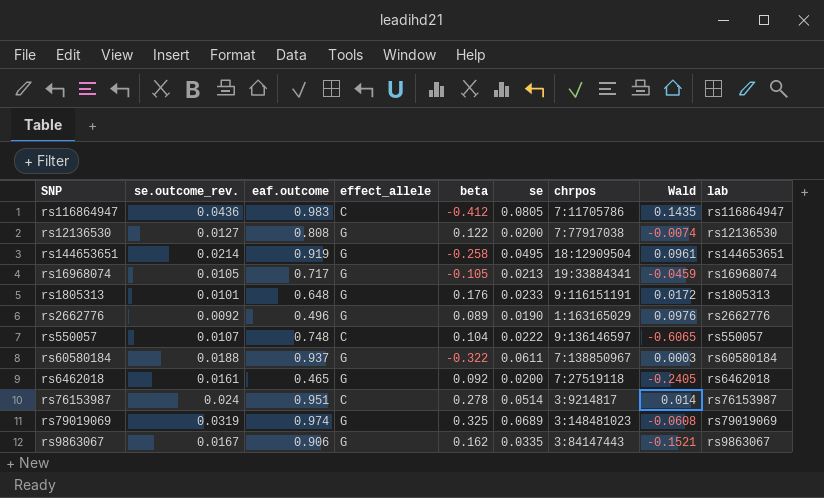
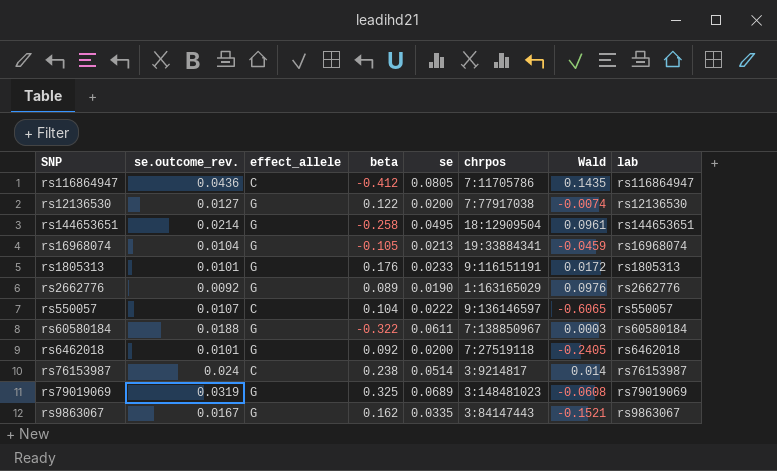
column eaf.outcome | position: 3 -> none
rs16968074 | se.outcome_rev.: 0.0105 -> 0.0104
rs6462018 | se.outcome_rev.: 0.0161 -> 0.0101
rs76153987 | beta: 0.278 -> 0.238

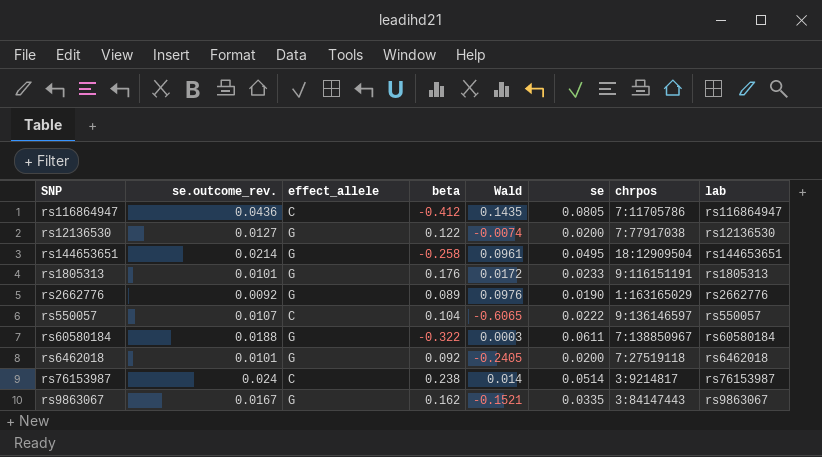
column Wald | position: 7 -> 5
row rs16968074: 0.0104 | G | -0.105 | 0.0213 | 19:33884341 | -0.0459 | rs16968074 -> none
row rs79019069: 0.0319 | G | 0.325 | 0.0689 | 3:148481023 | -0.0608 | rs79019069 -> none

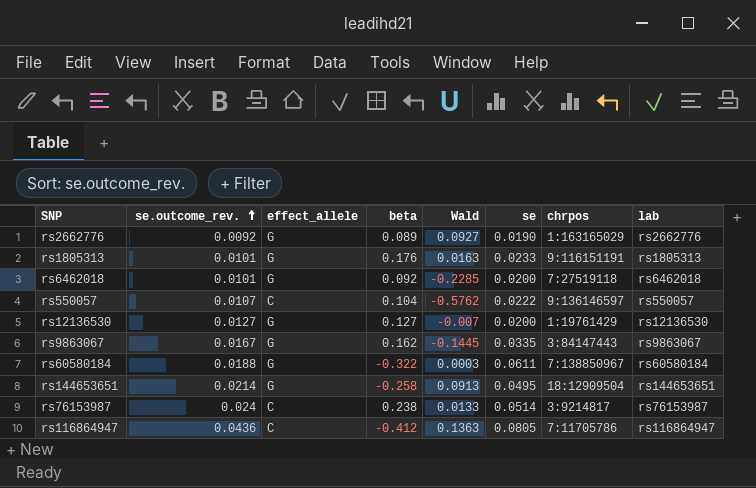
row order: none -> se.outcome_rev. ascending
rs2662776 | Wald: 0.0976 -> 0.0927
rs1805313 | Wald: 0.0172 -> 0.0163
rs6462018 | Wald: -0.2405 -> -0.2285
rs550057 | Wald: -0.6065 -> -0.5762
rs12136530 | beta: 0.122 -> 0.127
rs12136530 | Wald: -0.0074 -> -0.007
rs12136530 | chrpos: 7:77917038 -> 1:19761429
rs9863067 | Wald: -0.1521 -> -0.1445
rs144653651 | Wald: 0.0961 -> 0.0913
rs76153987 | Wald: 0.014 -> 0.0133
rs116864947 | Wald: 0.1435 -> 0.1363

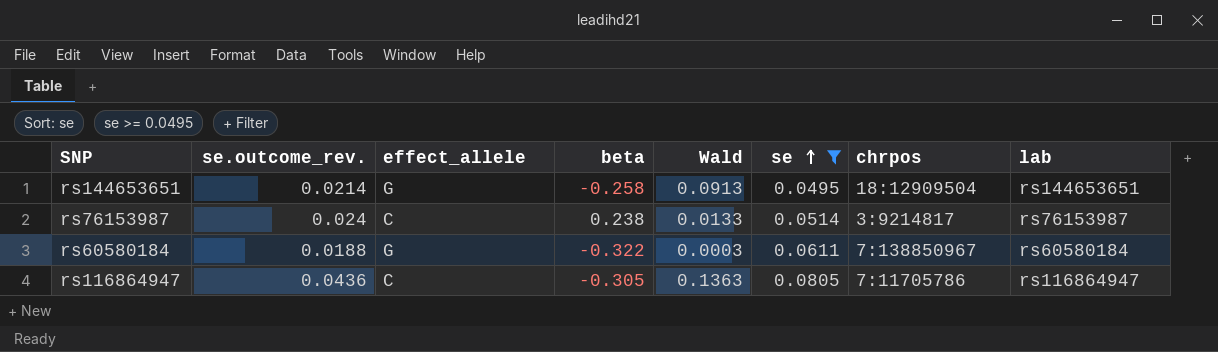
filter: none -> se >= 0.0495
row order: se.outcome_rev. ascending -> se ascending
rs116864947 | beta: -0.412 -> -0.305

